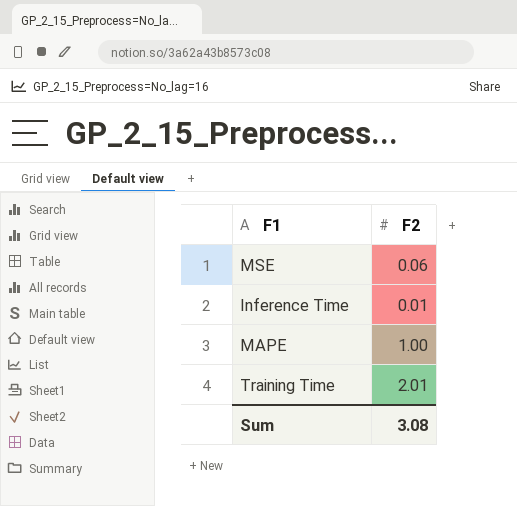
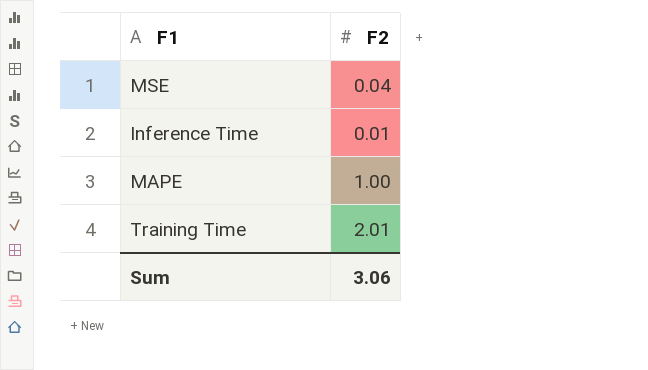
MSE | F2: 0.06 -> 0.04
Sum | F2: 3.08 -> 3.06

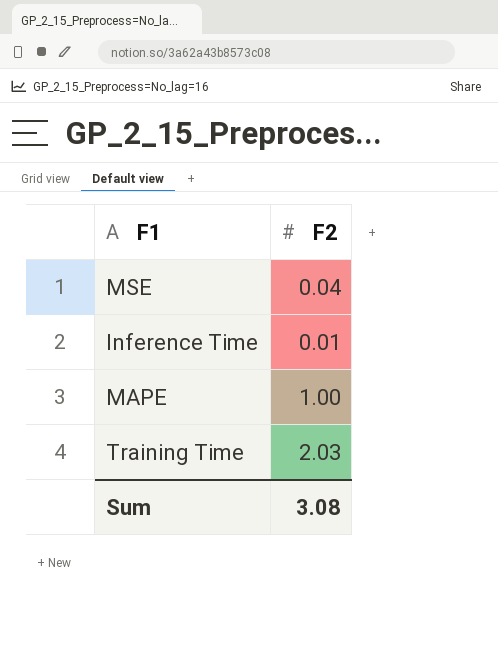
Training Time | F2: 2.01 -> 2.03
Sum | F2: 3.06 -> 3.08

